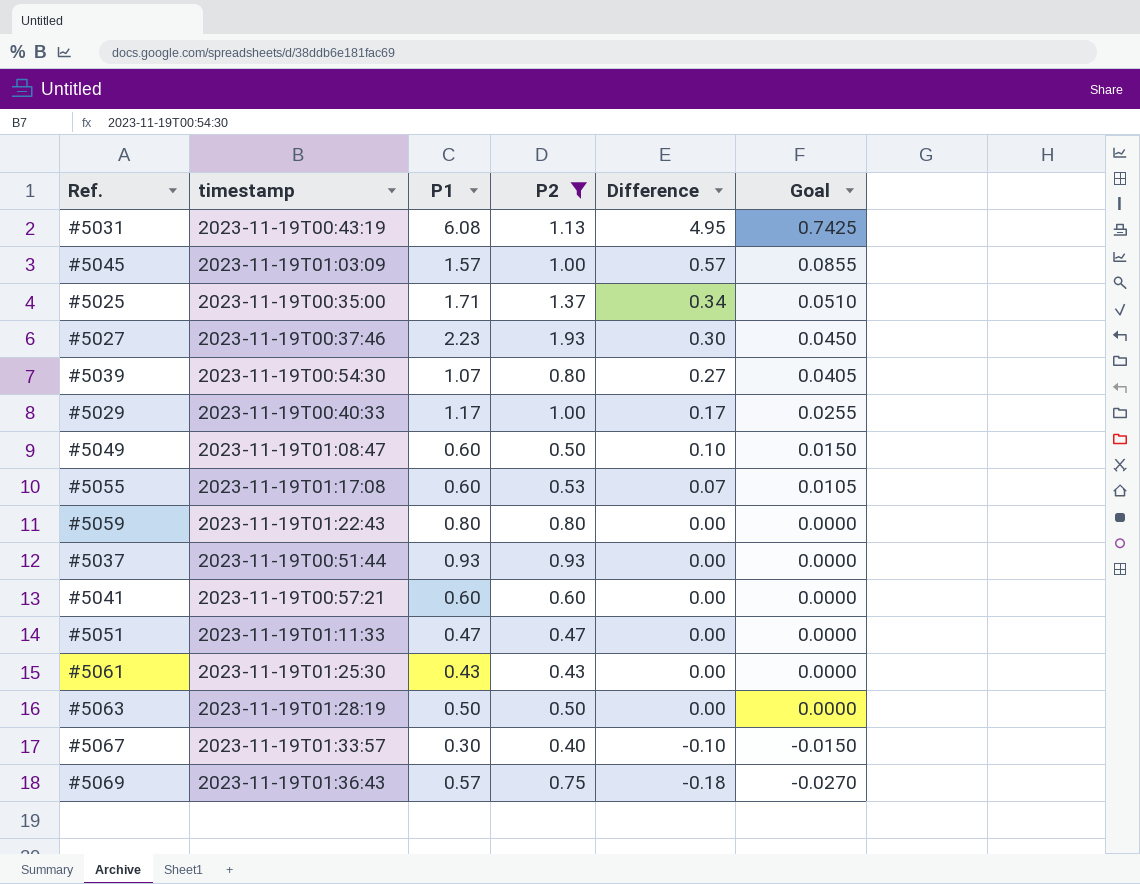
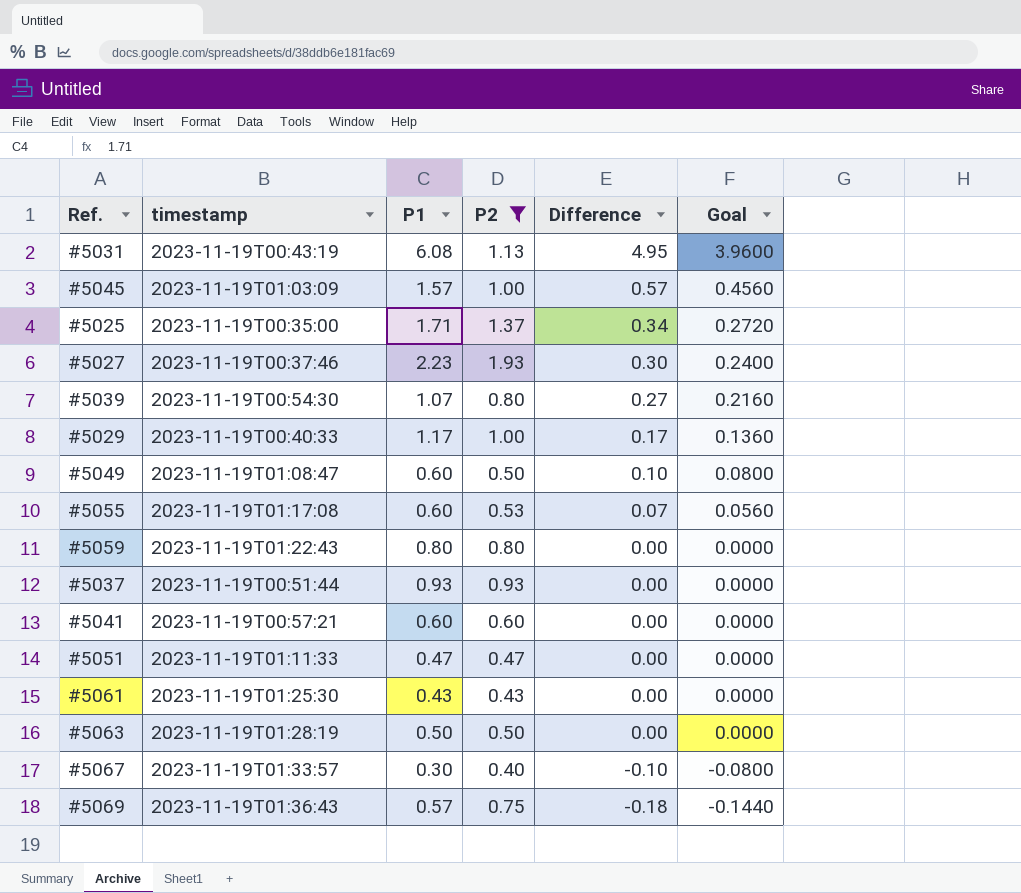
column Goal | formula: [Difference] * 0.15 -> [Difference] * 0.8

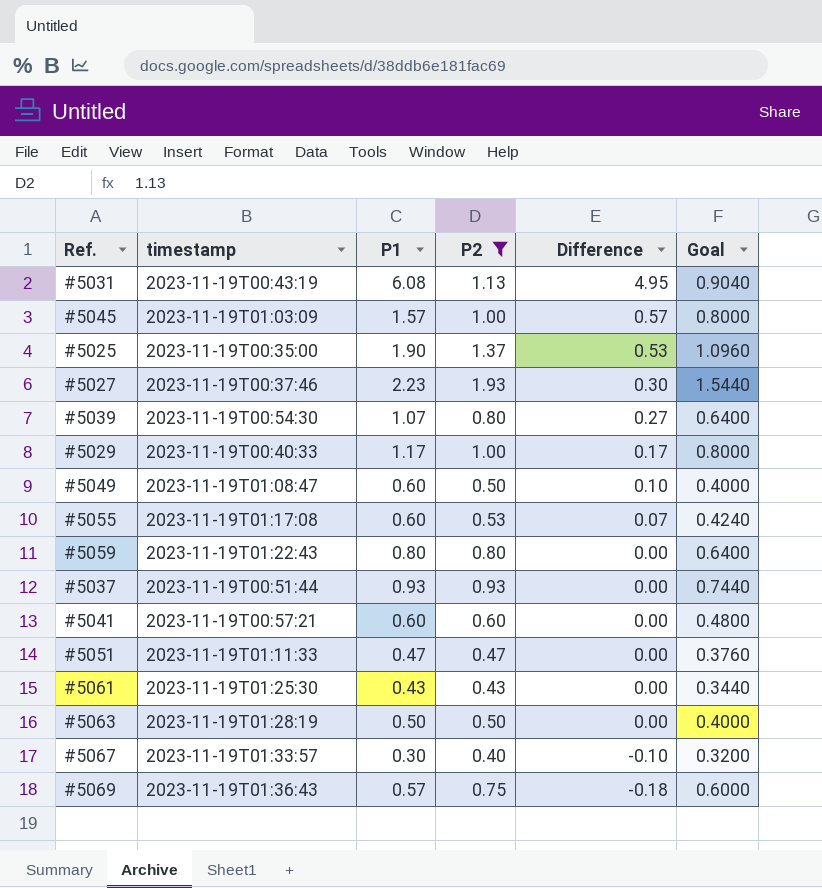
column Goal | formula: [Difference] * 0.8 -> [P2] * 0.8
#5025 | P1: 1.71 -> 1.90
#5025 | Difference: 0.34 -> 0.53

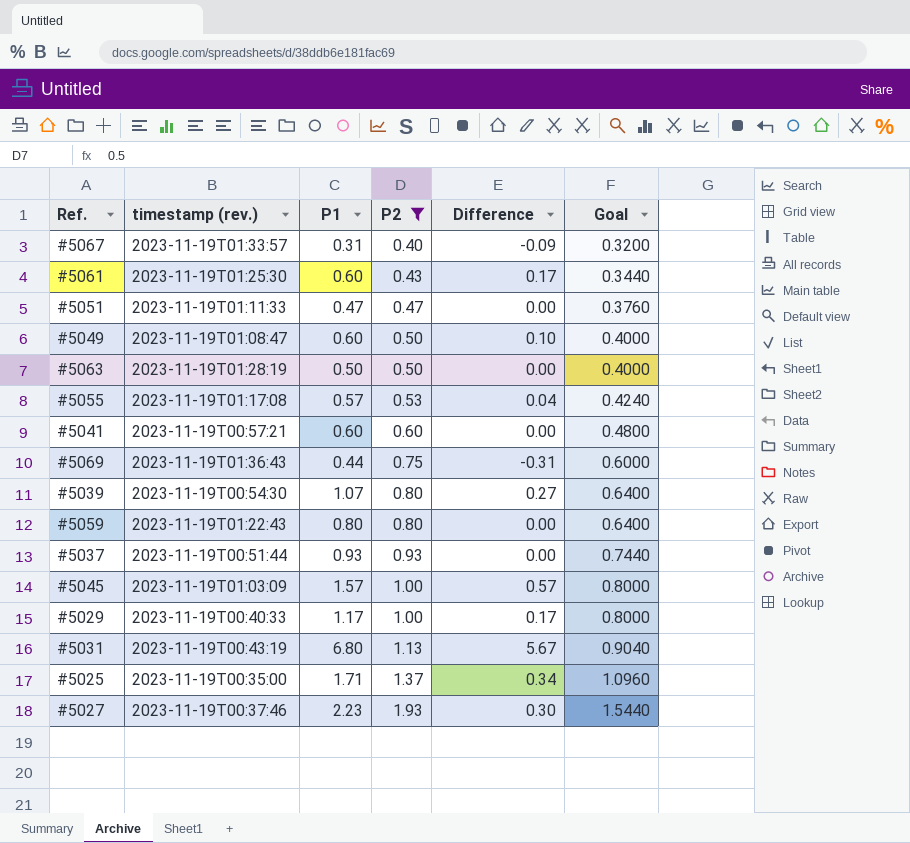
row order: Difference descending -> P2 ascending
column name: timestamp -> timestamp (rev.)
#5067 | P1: 0.30 -> 0.31
#5067 | Difference: -0.10 -> -0.09
#5061 | P1: 0.43 -> 0.60
#5061 | Difference: 0.00 -> 0.17
#5055 | P1: 0.60 -> 0.57
#5055 | Difference: 0.07 -> 0.04
#5069 | P1: 0.57 -> 0.44
#5069 | Difference: -0.18 -> -0.31
#5031 | P1: 6.08 -> 6.80
#5031 | Difference: 4.95 -> 5.67
#5025 | P1: 1.90 -> 1.71
#5025 | Difference: 0.53 -> 0.34

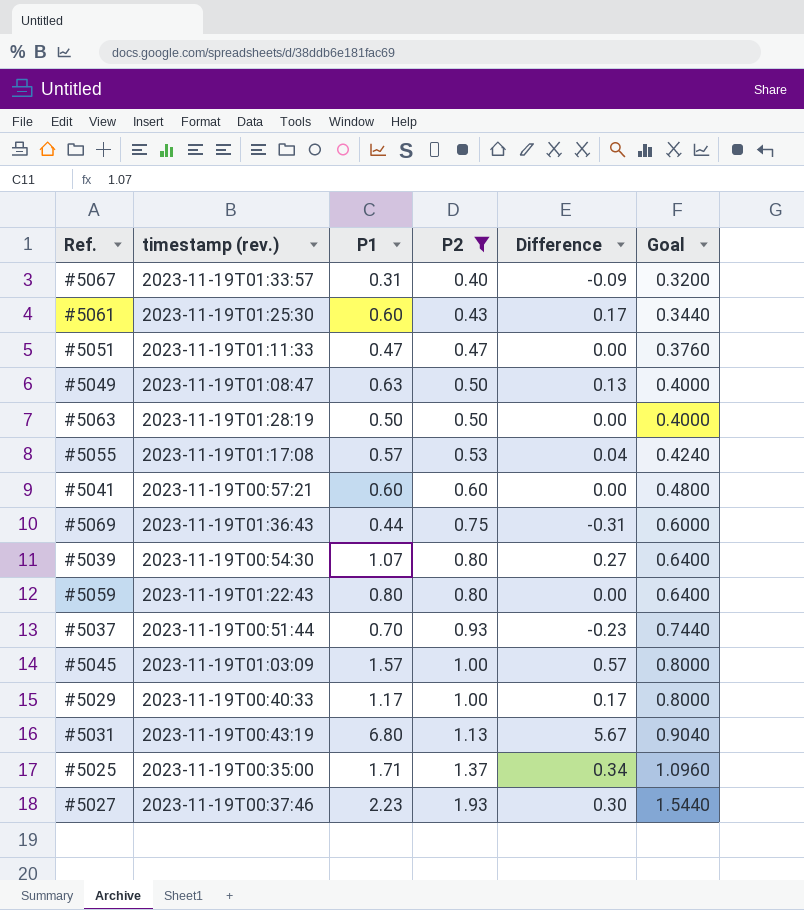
#5049 | P1: 0.60 -> 0.63
#5049 | Difference: 0.10 -> 0.13
#5037 | P1: 0.93 -> 0.70
#5037 | Difference: 0.00 -> -0.23

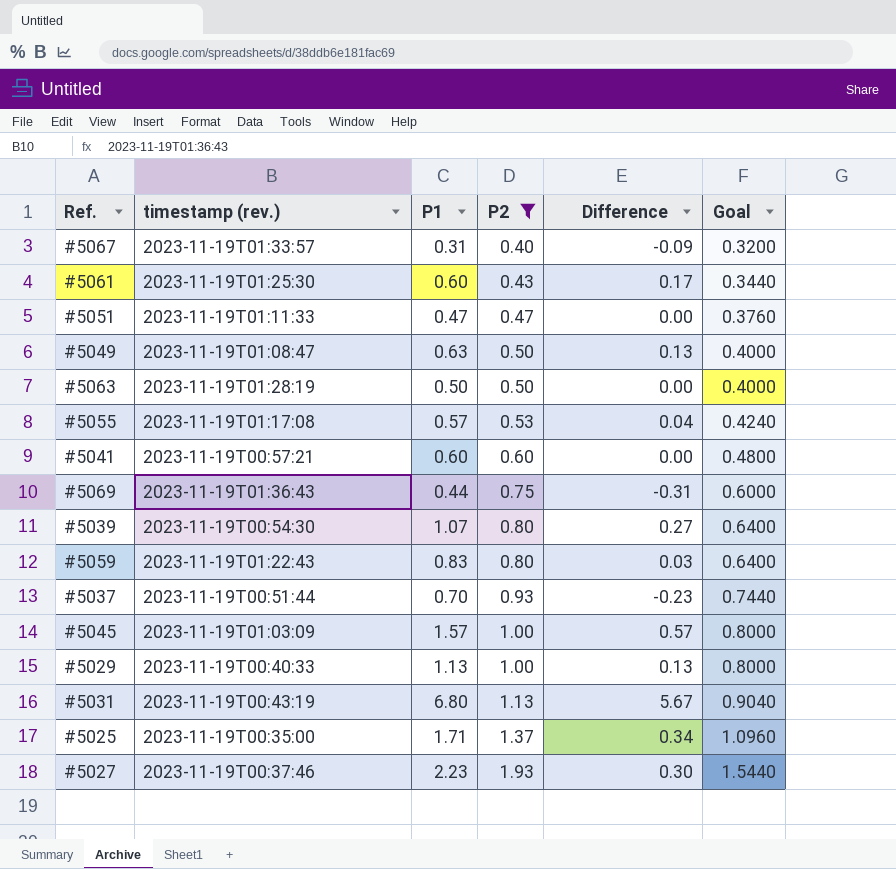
#5059 | P1: 0.80 -> 0.83
#5059 | Difference: 0.00 -> 0.03
#5029 | P1: 1.17 -> 1.13
#5029 | Difference: 0.17 -> 0.13

